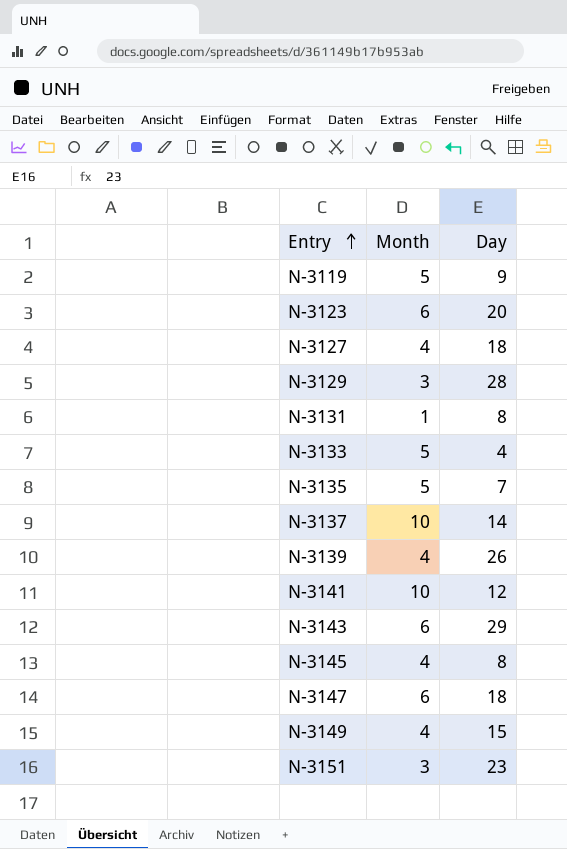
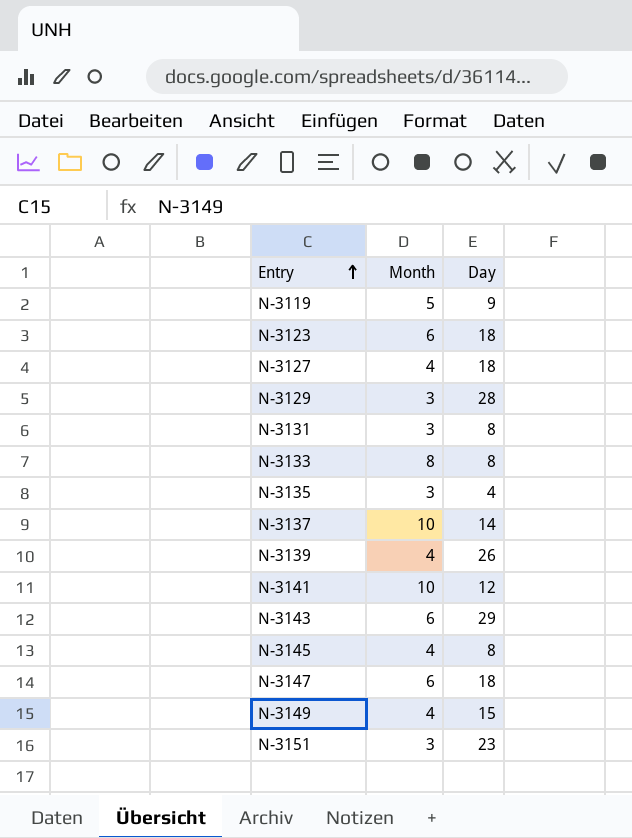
N-3123 | Day: 20 -> 18
N-3131 | Month: 1 -> 3
N-3133 | Month: 5 -> 8
N-3133 | Day: 4 -> 8
N-3135 | Month: 5 -> 3
N-3135 | Day: 7 -> 4

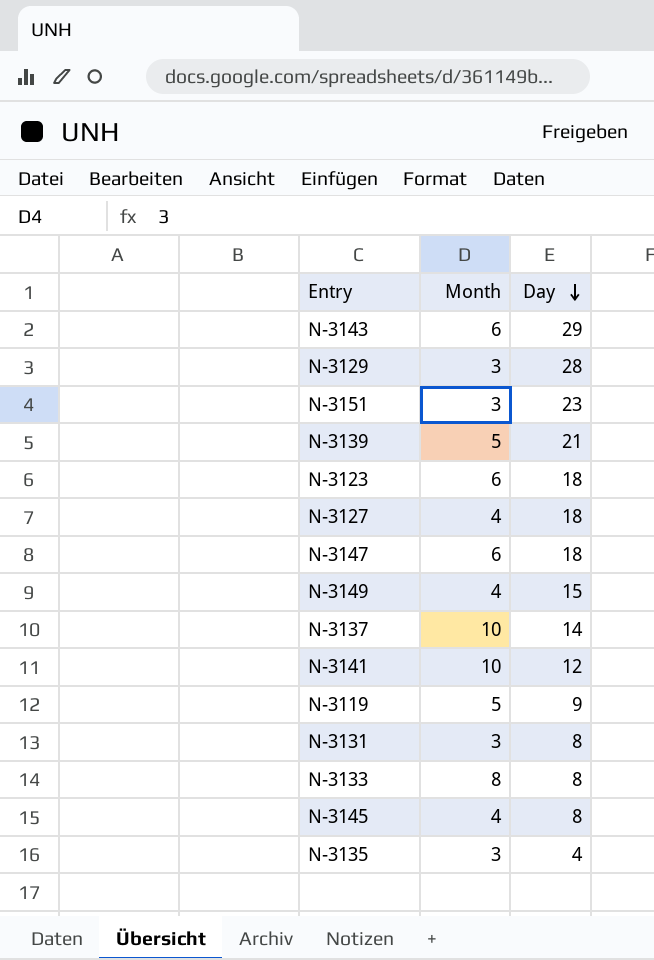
row order: Entry ascending -> Day descending
N-3139 | Month: 4 -> 5
N-3139 | Day: 26 -> 21

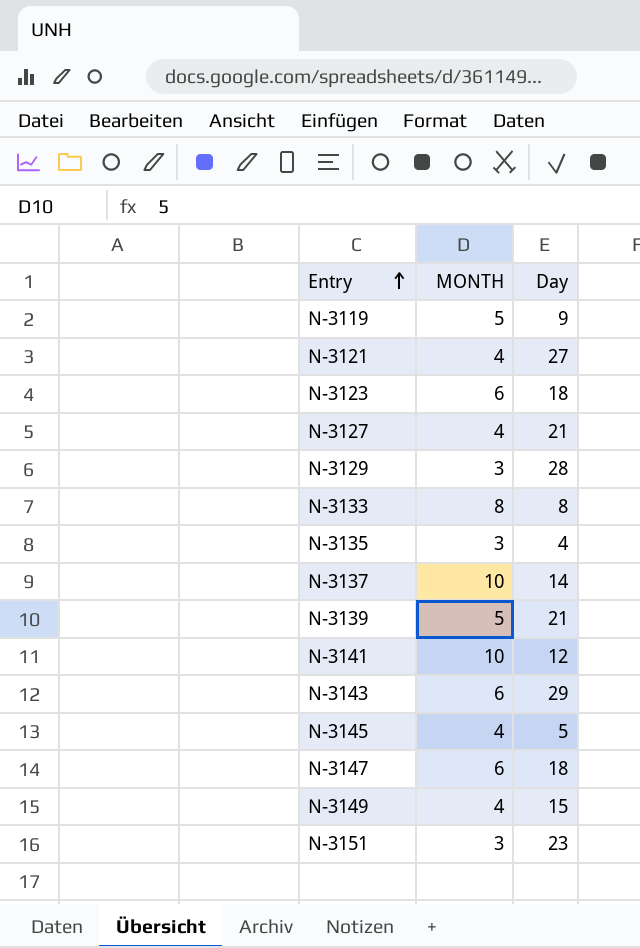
row order: Day descending -> Entry ascending
column name: Month -> MONTH
row N-3131: 3 | 8 -> none
row N-3121: none -> 4 | 27
N-3127 | Day: 18 -> 21
N-3145 | Day: 8 -> 5

